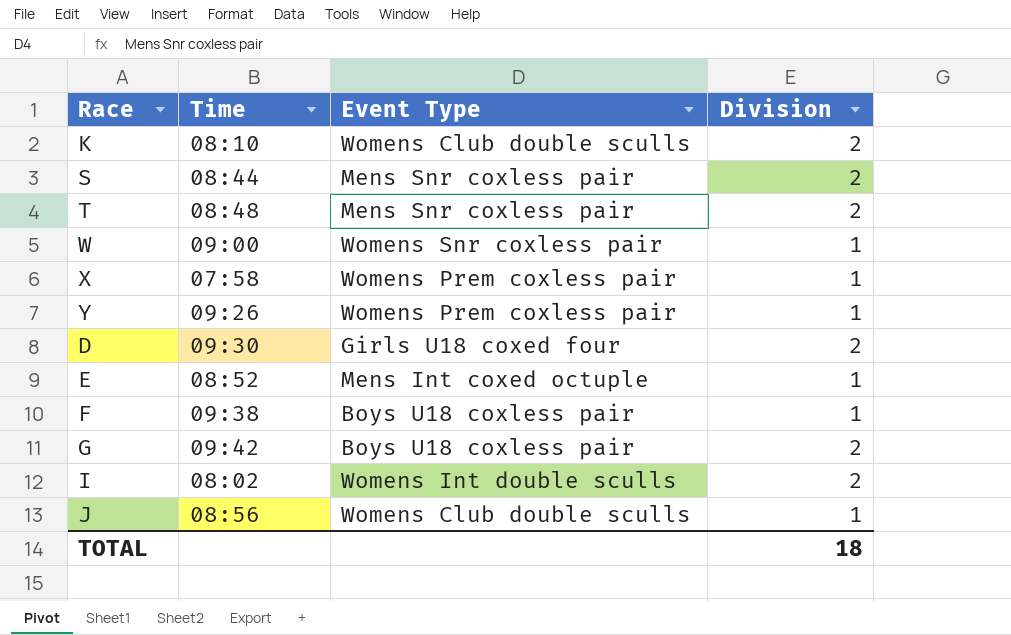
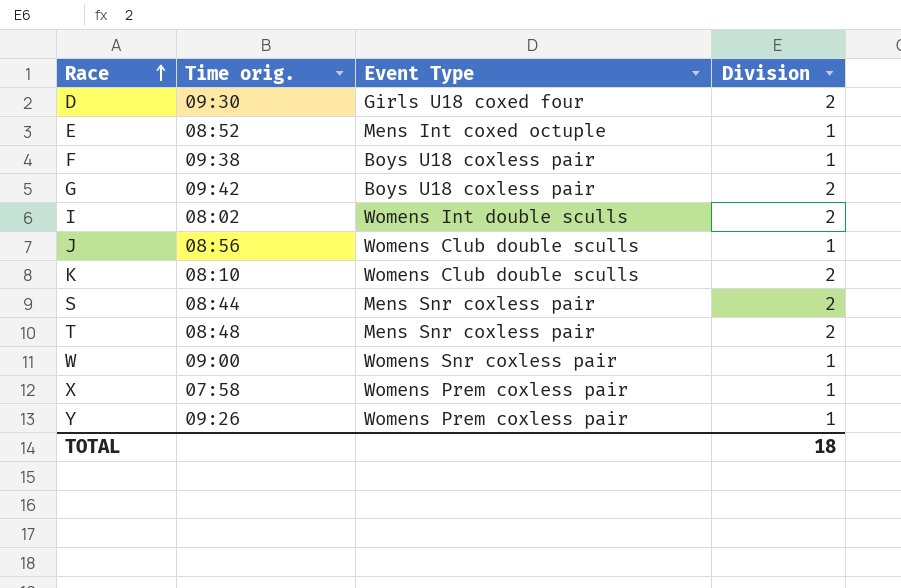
row order: none -> Race ascending
column name: Time -> Time orig.

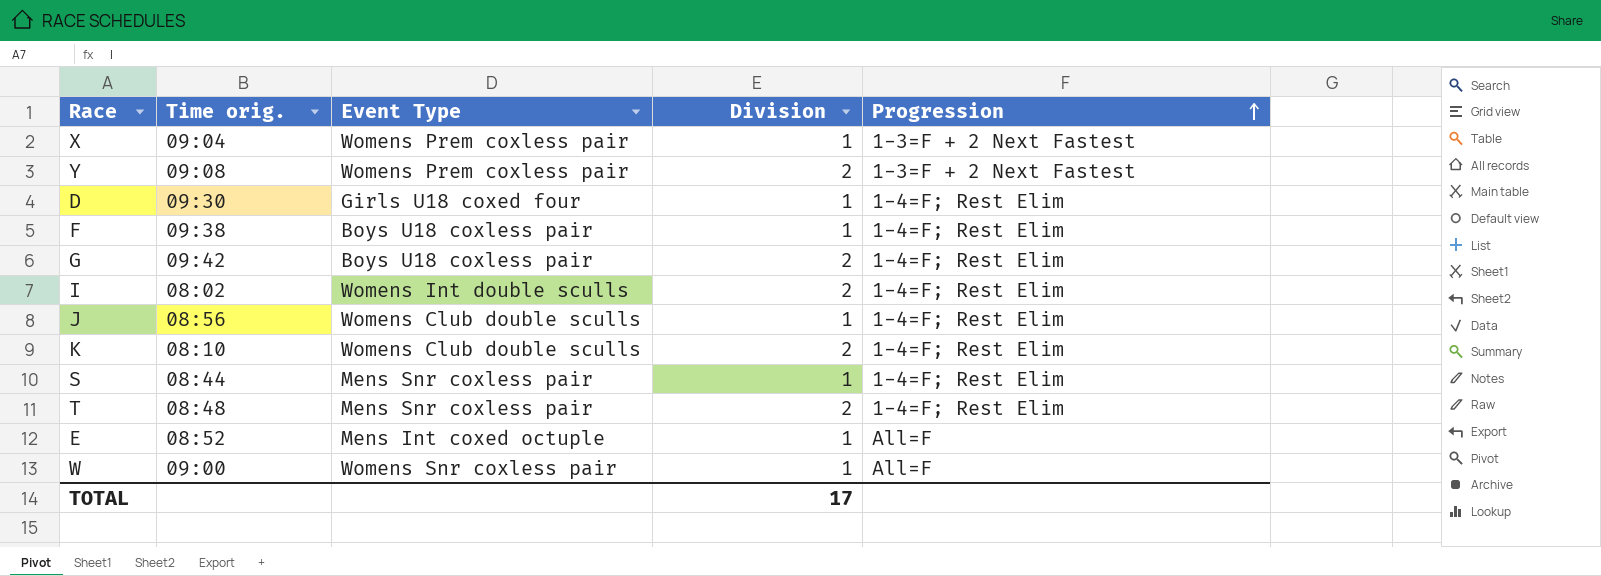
row order: Race ascending -> Progression ascending
column Progression | position: none -> 5
X | Time orig.: 07:58 -> 09:04
Y | Time orig.: 09:26 -> 09:08
Y | Division: 1 -> 2
D | Division: 2 -> 1
S | Division: 2 -> 1
TOTAL | Division: 18 -> 17

